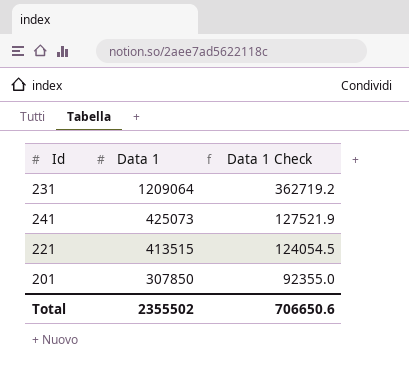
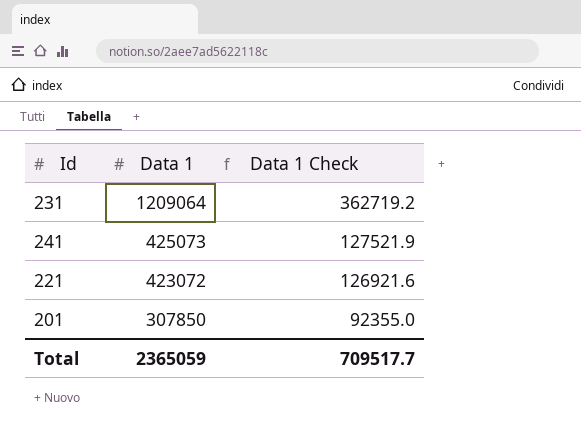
221 | Data 1: 413515 -> 423072
221 | Data 1 Check: 124054.5 -> 126921.6
Total | Data 1: 2355502 -> 2365059
Total | Data 1 Check: 706650.6 -> 709517.7

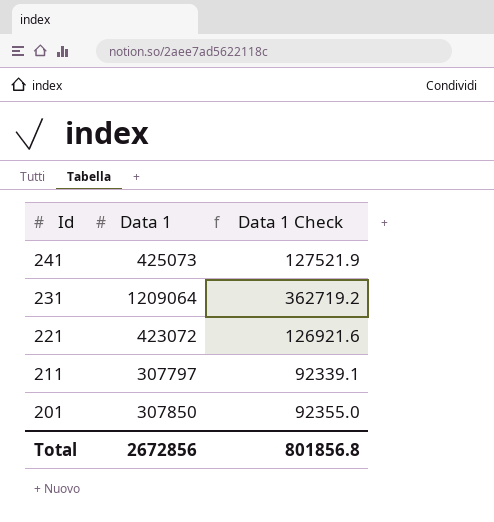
row order: Data 1 descending -> Id descending
row 211: none -> 307797 | 92339.1
Total | Data 1: 2365059 -> 2672856
Total | Data 1 Check: 709517.7 -> 801856.8

